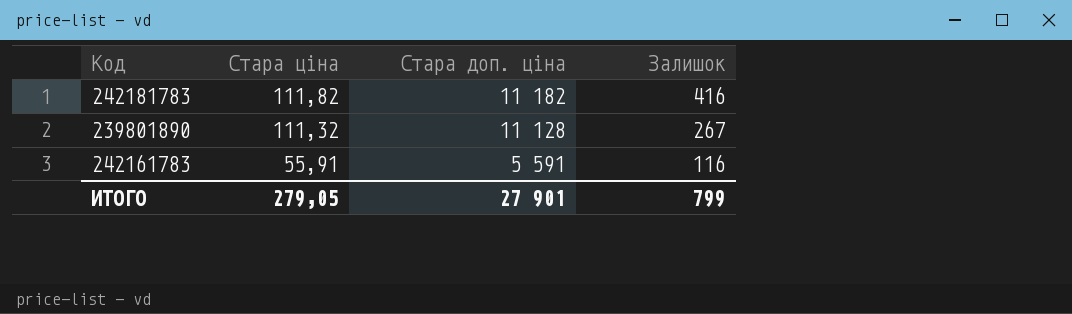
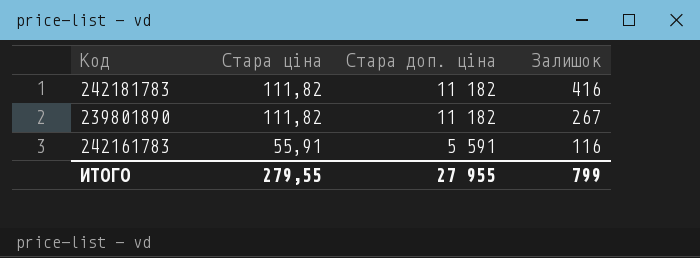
239801890 | Стара ціна: 111,32 -> 111,82
239801890 | Стара доп. ціна: 11 128 -> 11 182
ИТОГО | Стара ціна: 279,05 -> 279,55
ИТОГО | Стара доп. ціна: 27 901 -> 27 955

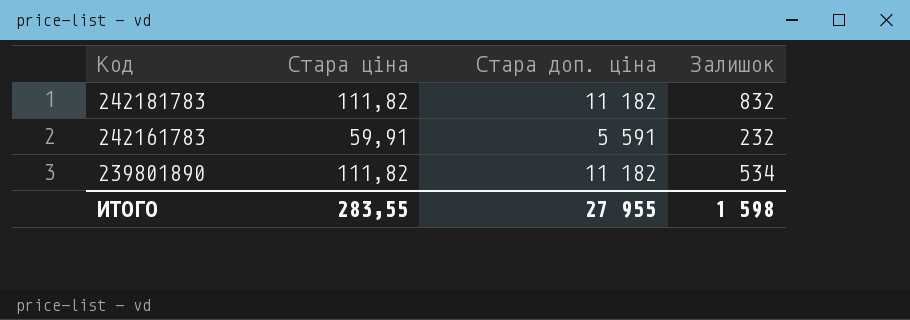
row order: Стара ціна descending -> Код descending
242181783 | Залишок: 416 -> 832
242161783 | Стара ціна: 55,91 -> 59,91
242161783 | Залишок: 116 -> 232
239801890 | Залишок: 267 -> 534
ИТОГО | Стара ціна: 279,55 -> 283,55
ИТОГО | Залишок: 799 -> 1 598

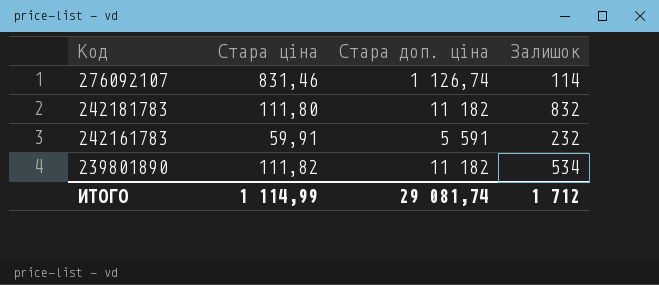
row 276092107: none -> 831,46 | 1 126,74 | 114
242181783 | Стара ціна: 111,82 -> 111,80
ИТОГО | Стара ціна: 283,55 -> 1 114,99
ИТОГО | Стара доп. ціна: 27 955 -> 29 081,74
ИТОГО | Залишок: 1 598 -> 1 712

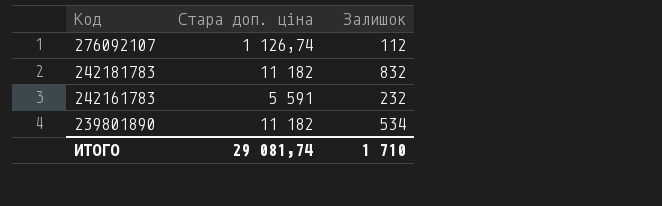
column Стара ціна | position: 2 -> none
276092107 | Залишок: 114 -> 112
ИТОГО | Залишок: 1 712 -> 1 710

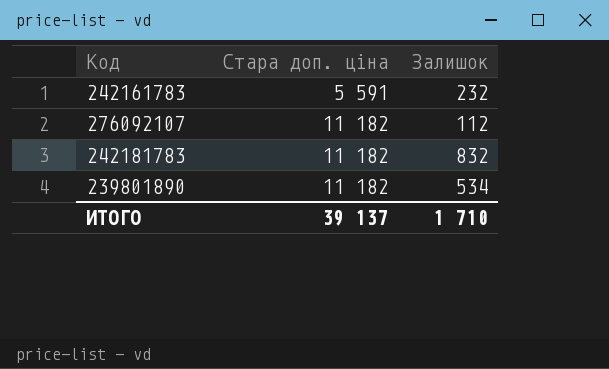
row order: Код descending -> Стара доп. ціна ascending
276092107 | Стара доп. ціна: 1 126,74 -> 11 182
ИТОГО | Стара доп. ціна: 29 081,74 -> 39 137

